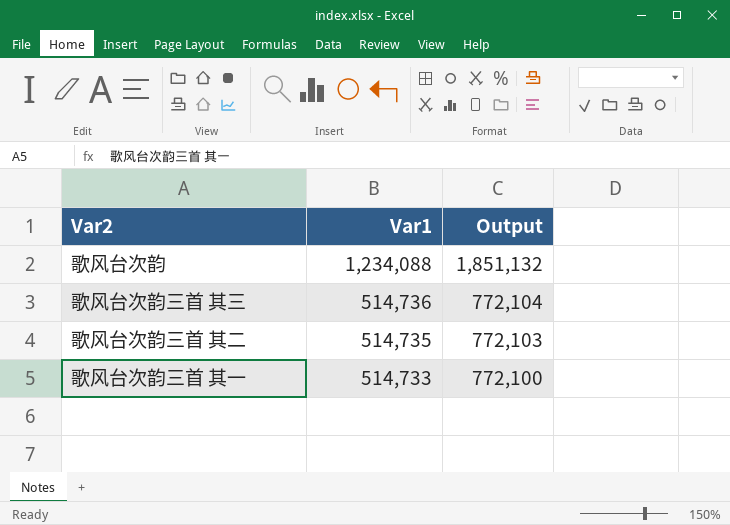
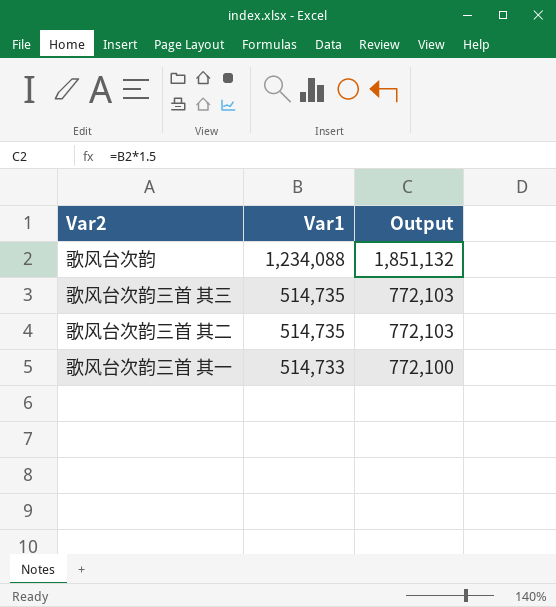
歌风台次韵三首 其三 | Var1: 514,736 -> 514,735
歌风台次韵三首 其三 | Output: 772,104 -> 772,103

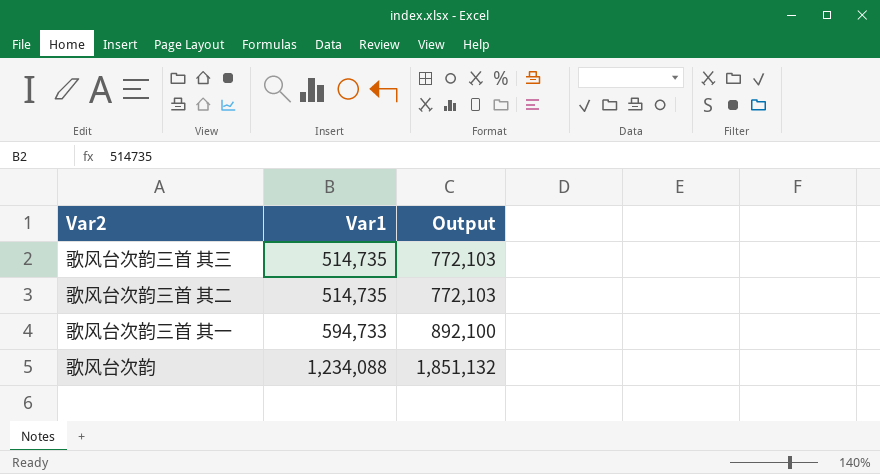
row order: Var1 descending -> Var1 ascending
歌风台次韵三首 其一 | Var1: 514,733 -> 594,733
歌风台次韵三首 其一 | Output: 772,100 -> 892,100

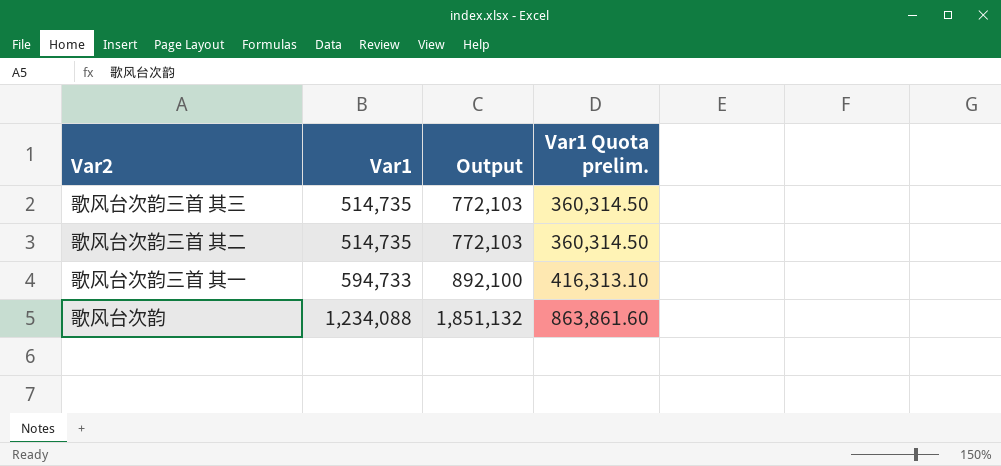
column Var1 Quota prelim. | formula: none -> [Var1] * 0.7

